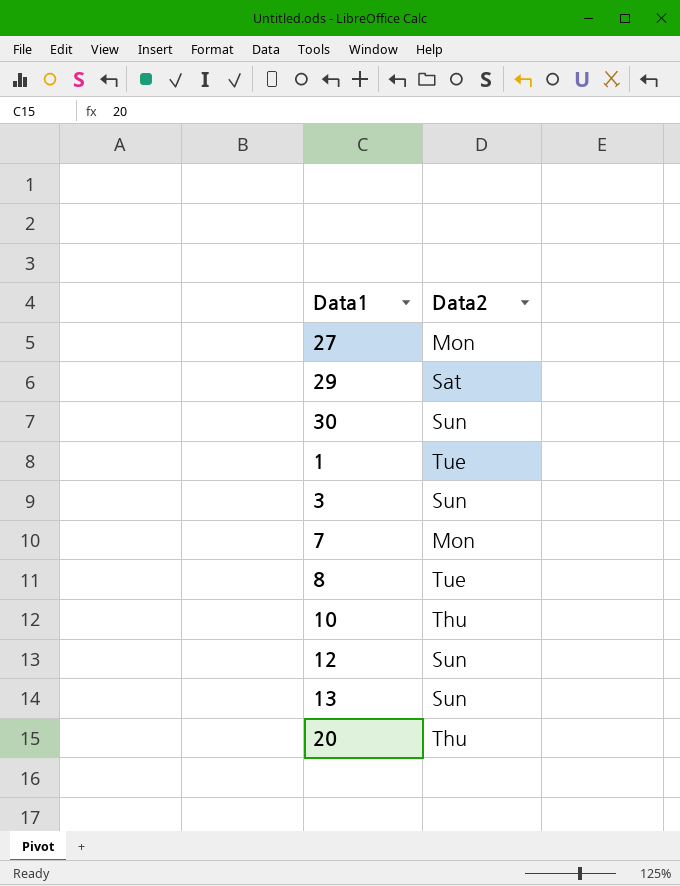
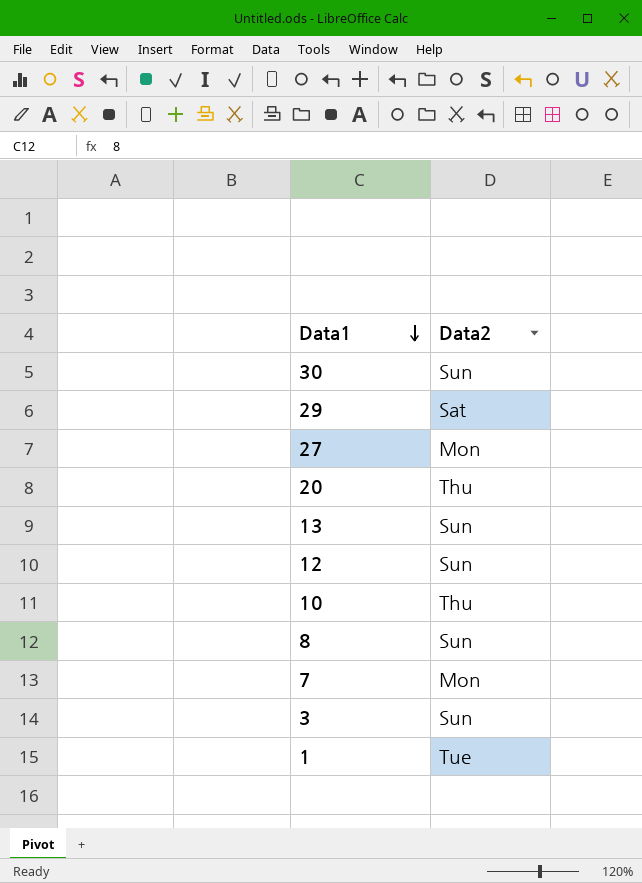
row order: none -> Data1 descending
8 | Data2: Tue -> Sun

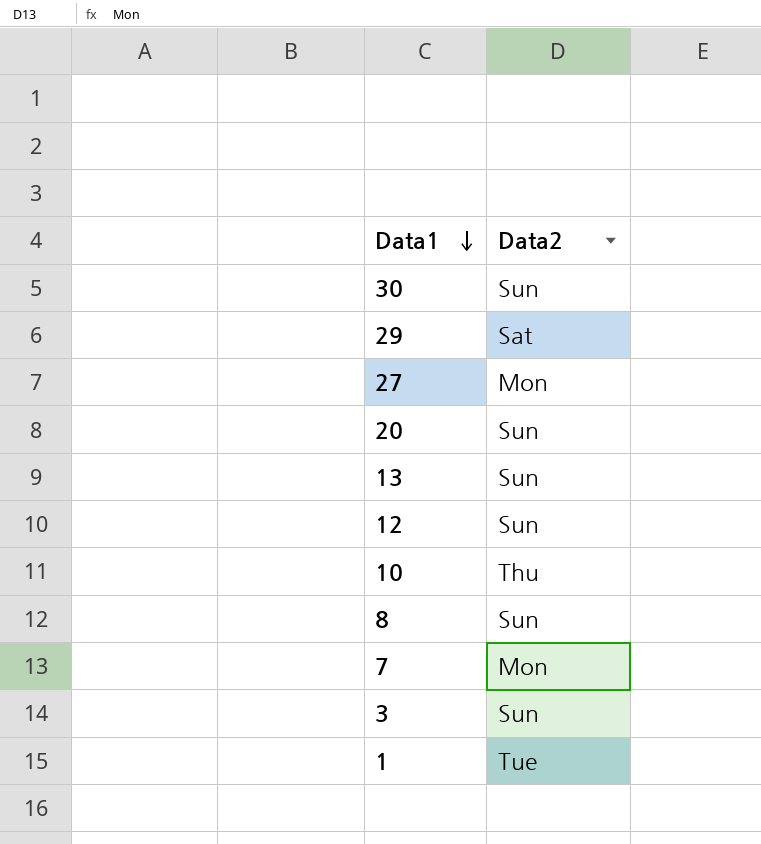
20 | Data2: Thu -> Sun

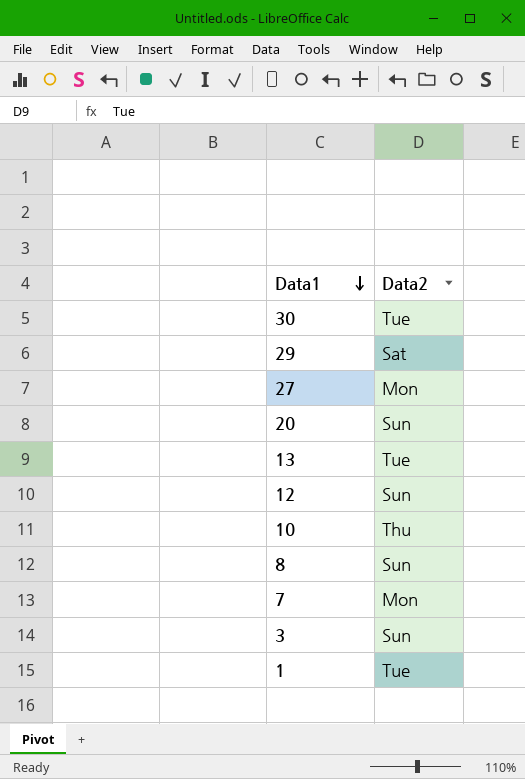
30 | Data2: Sun -> Tue
13 | Data2: Sun -> Tue

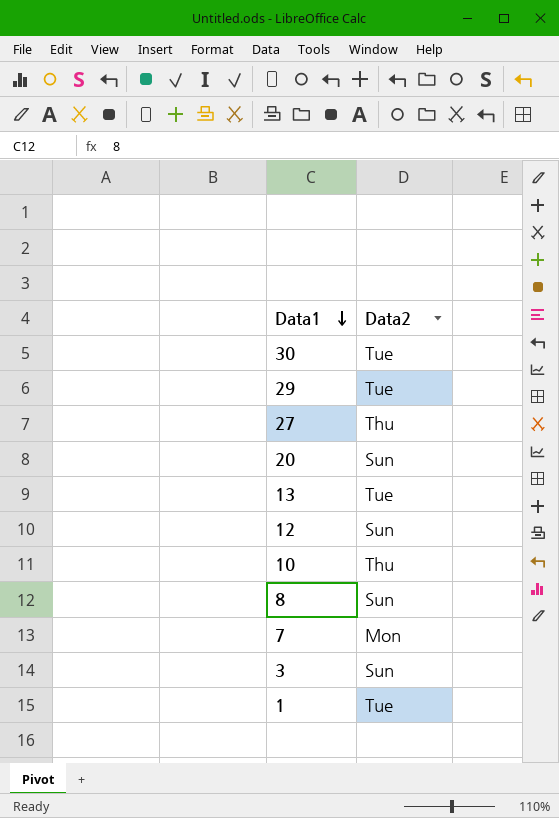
29 | Data2: Sat -> Tue
27 | Data2: Mon -> Thu

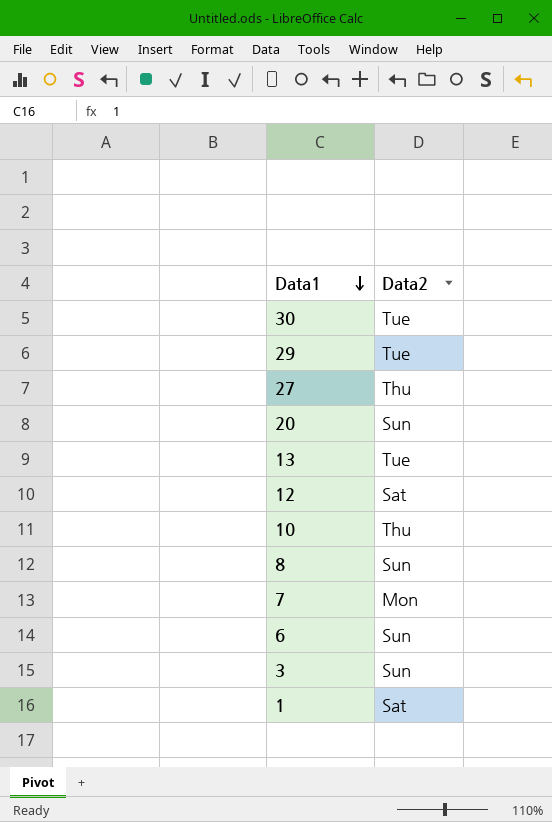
12 | Data2: Sun -> Sat
row 6: none -> Sun
1 | Data2: Tue -> Sat

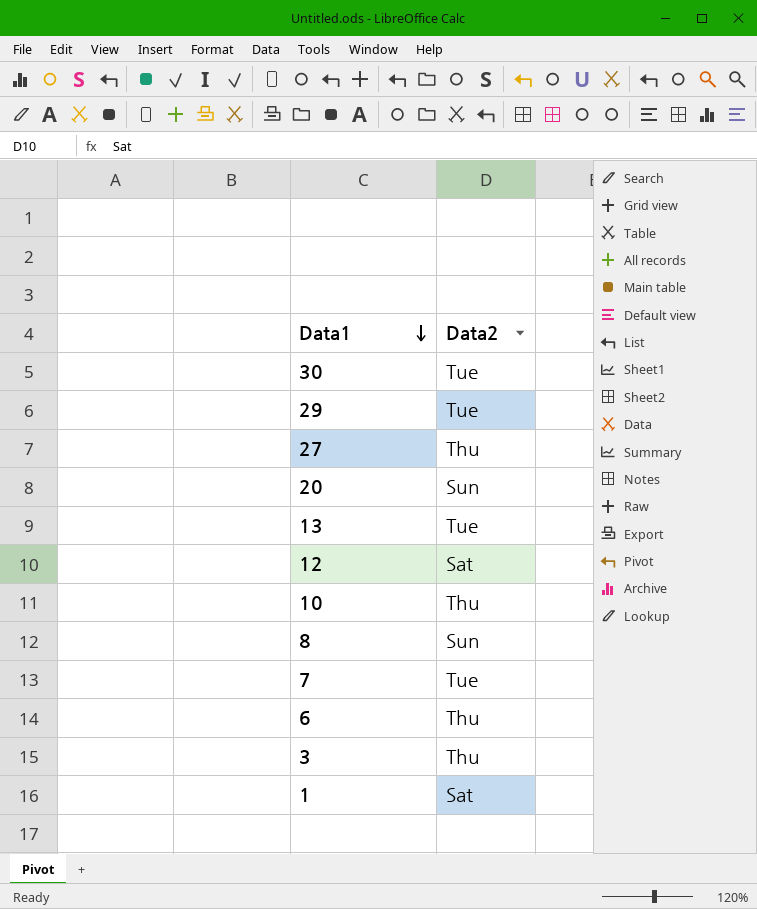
7 | Data2: Mon -> Tue
6 | Data2: Sun -> Thu
3 | Data2: Sun -> Thu

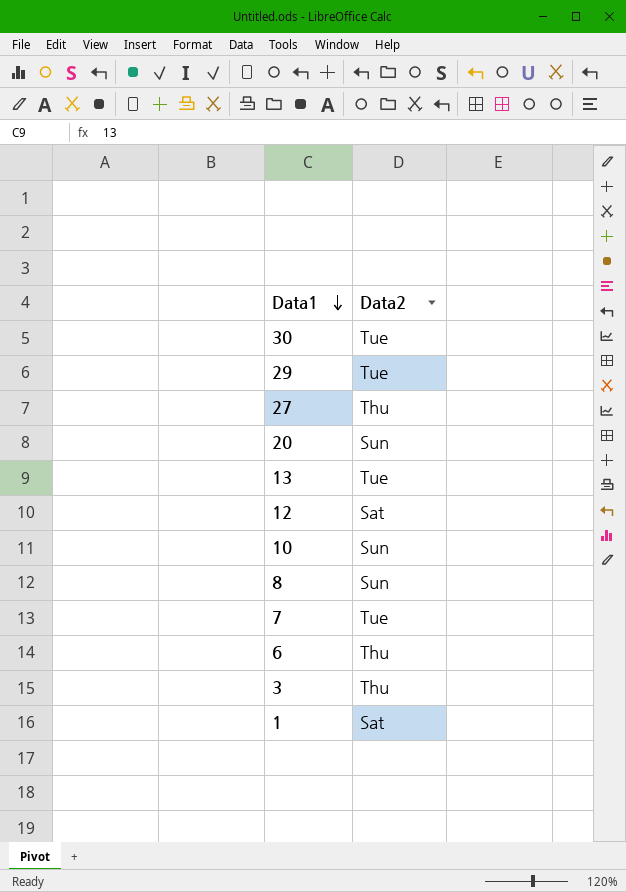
10 | Data2: Thu -> Sun

